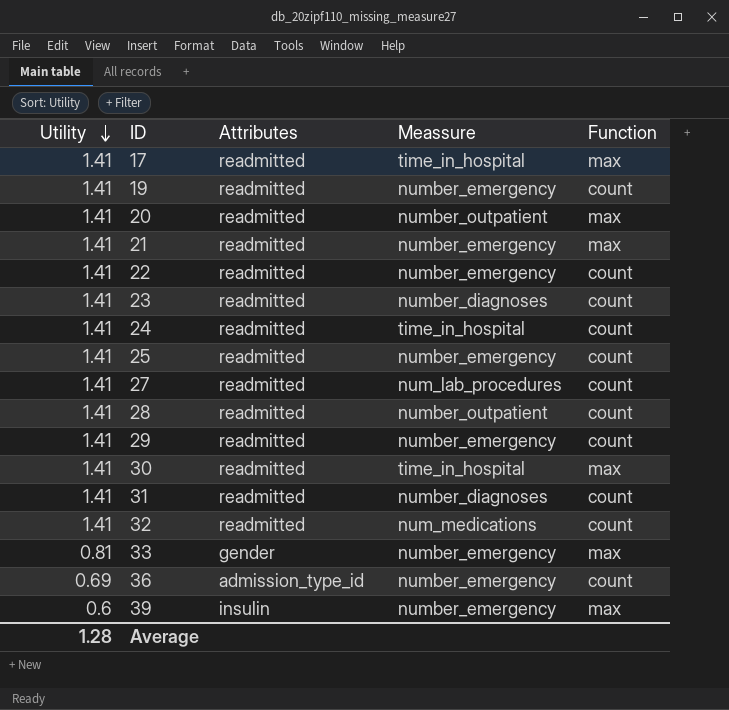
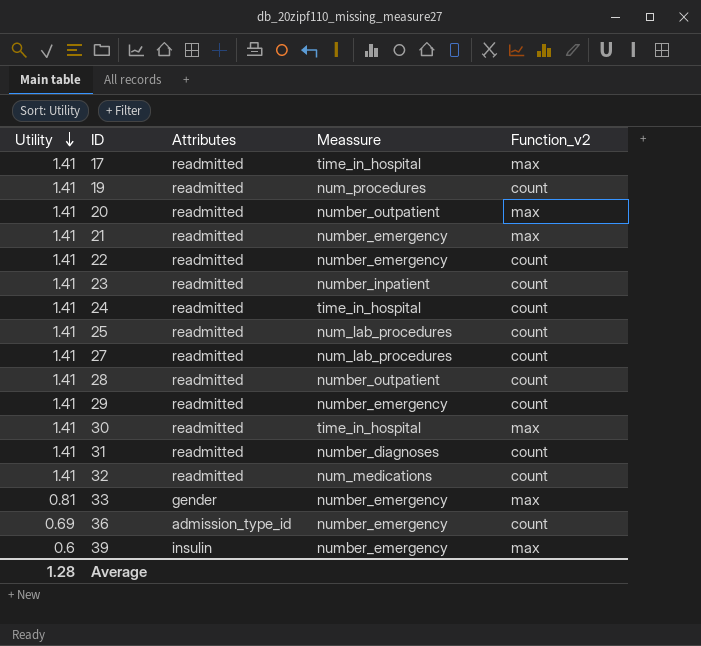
column name: Function -> Function_v2
19 | Meassure: number_emergency -> num_procedures
23 | Meassure: number_diagnoses -> number_inpatient
25 | Meassure: number_emergency -> num_lab_procedures

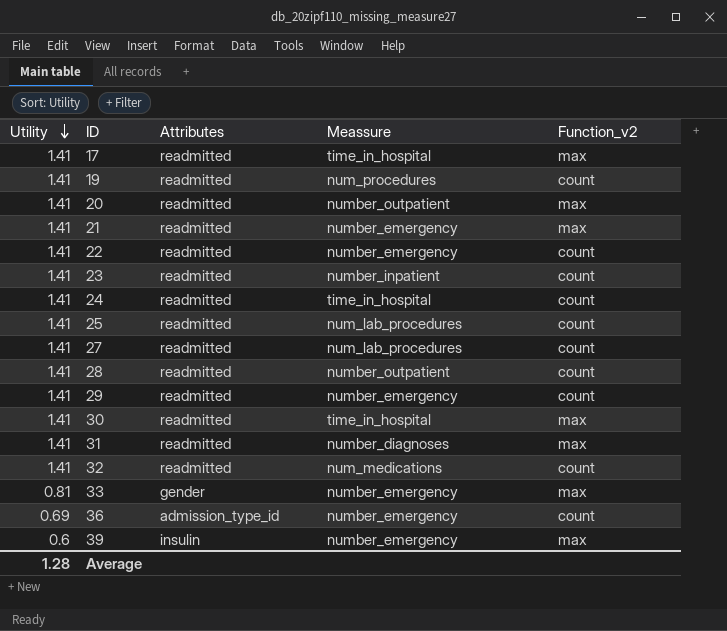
31 | Function_v2: count -> max

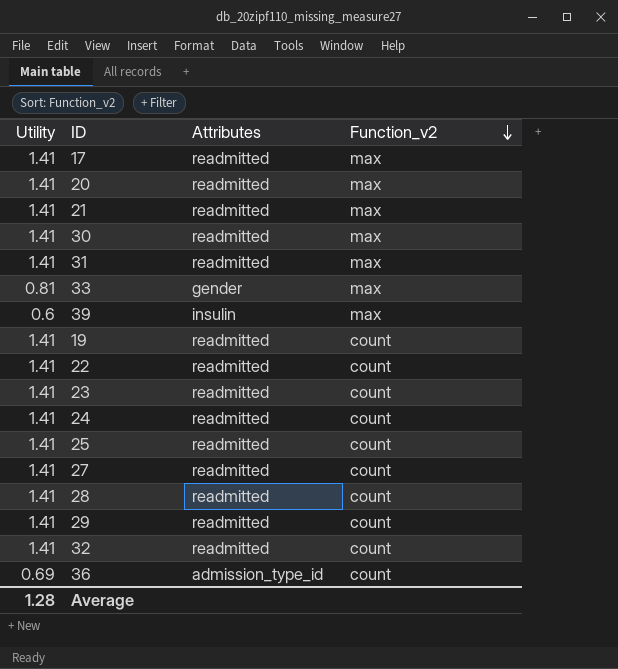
row order: Utility descending -> Function_v2 descending
column Meassure | position: 4 -> none

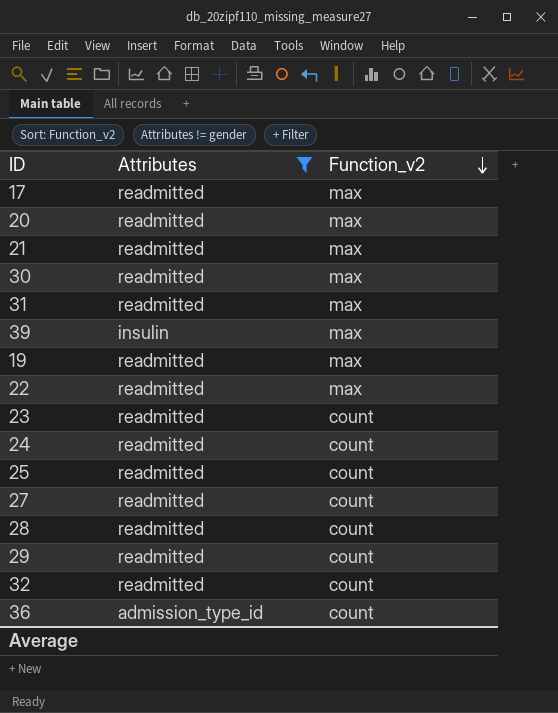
filter: none -> Attributes != gender
column Utility | position: 1 -> none
19 | Function_v2: count -> max
22 | Function_v2: count -> max

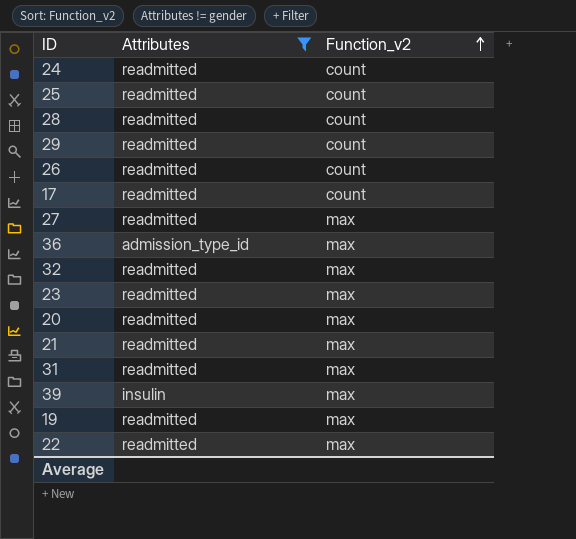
row order: Function_v2 descending -> Function_v2 ascending
row 30: readmitted | max -> none
row 26: none -> readmitted | count
17 | Function_v2: max -> count
27 | Function_v2: count -> max
36 | Function_v2: count -> max
32 | Function_v2: count -> max
23 | Function_v2: count -> max

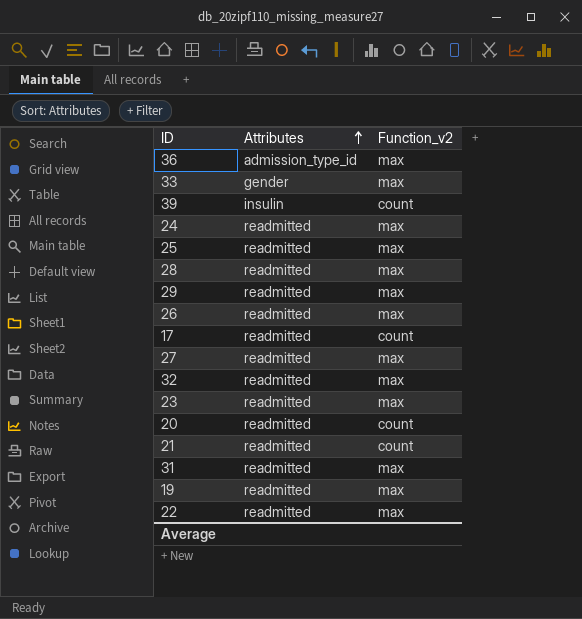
filter: Attributes != gender -> none
row order: Function_v2 ascending -> Attributes ascending
39 | Function_v2: max -> count
24 | Function_v2: count -> max
25 | Function_v2: count -> max
28 | Function_v2: count -> max
29 | Function_v2: count -> max
26 | Function_v2: count -> max
20 | Function_v2: max -> count
21 | Function_v2: max -> count

